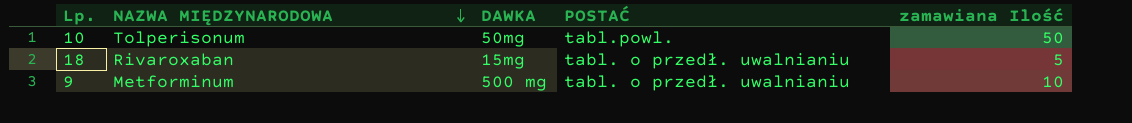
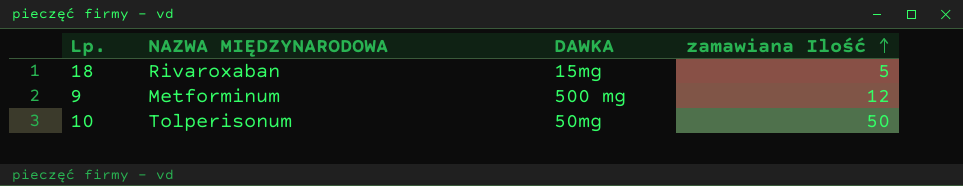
row order: NAZWA MIĘDZYNARODOWA descending -> zamawiana Ilość ascending
column POSTAĆ | position: 4 -> none
9 | zamawiana Ilość: 10 -> 12

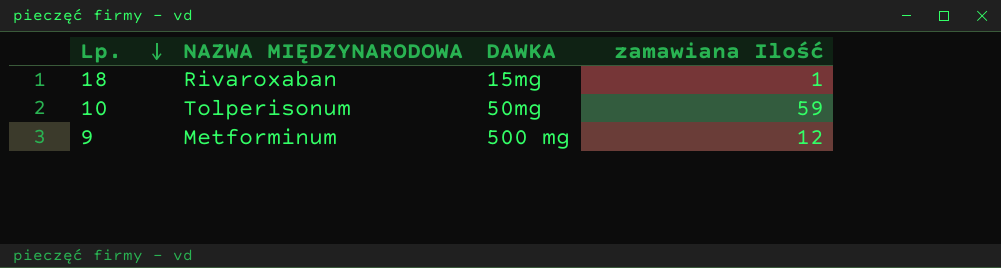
row order: zamawiana Ilość ascending -> Lp. descending
18 | zamawiana Ilość: 5 -> 1
10 | zamawiana Ilość: 50 -> 59

